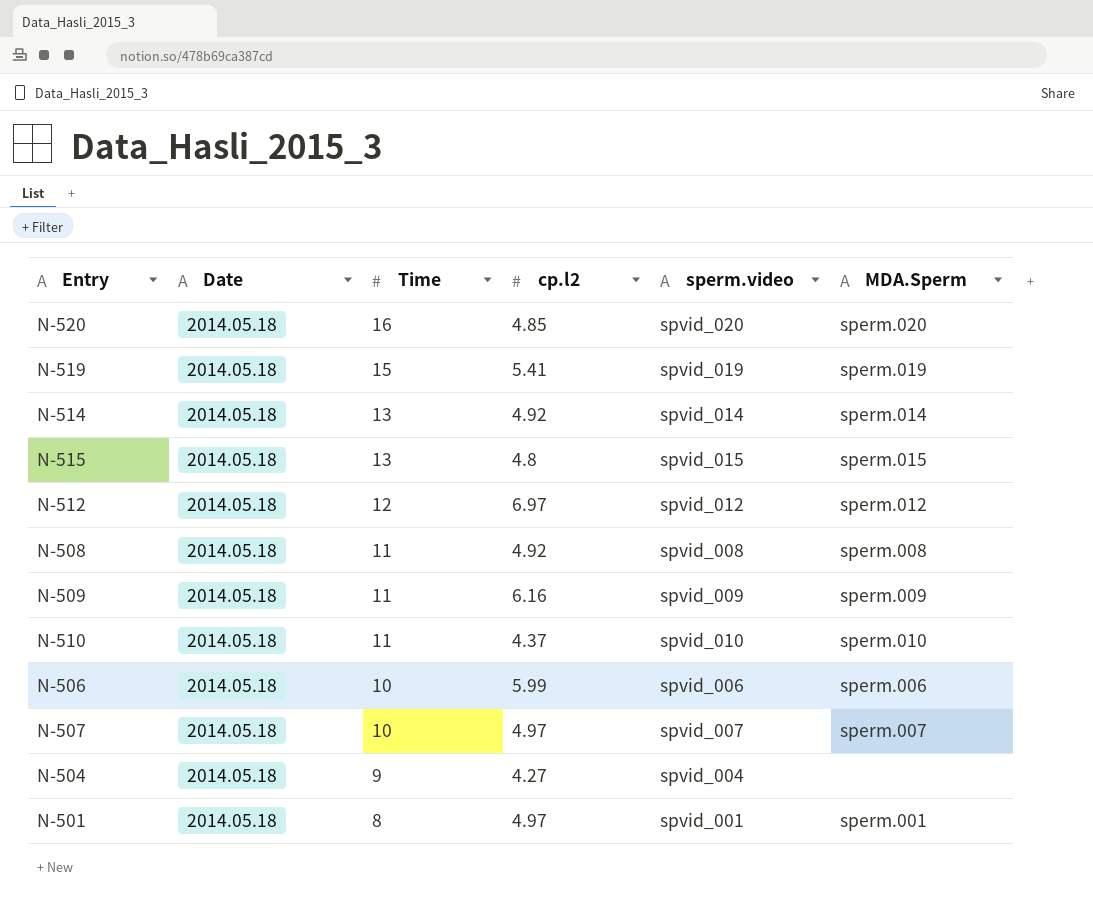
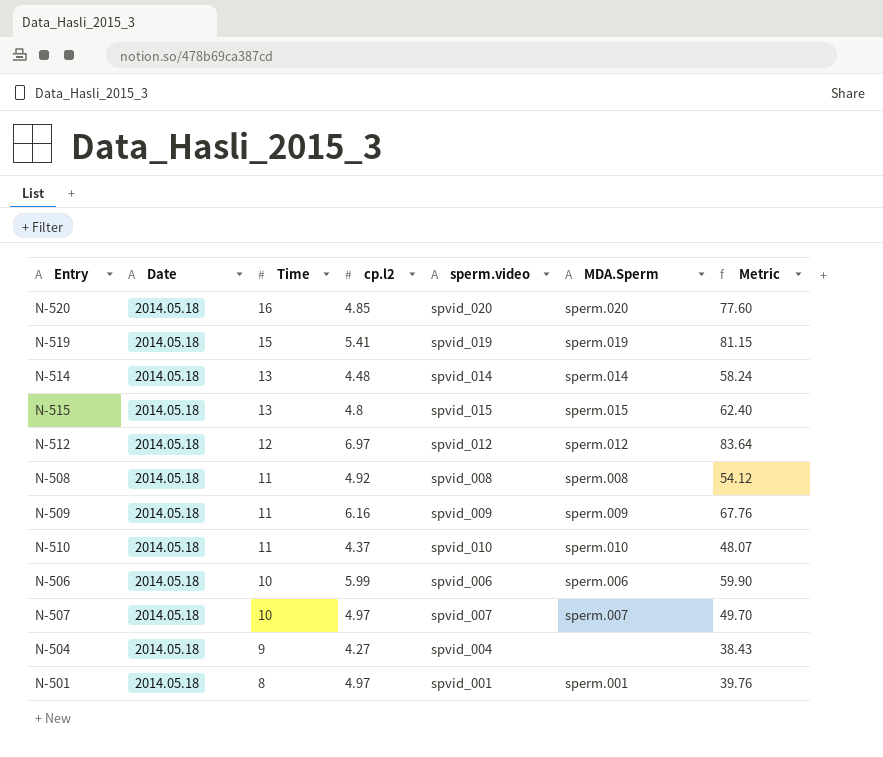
column Metric | formula: none -> [Time] * [cp.l2]
N-514 | cp.l2: 4.92 -> 4.48

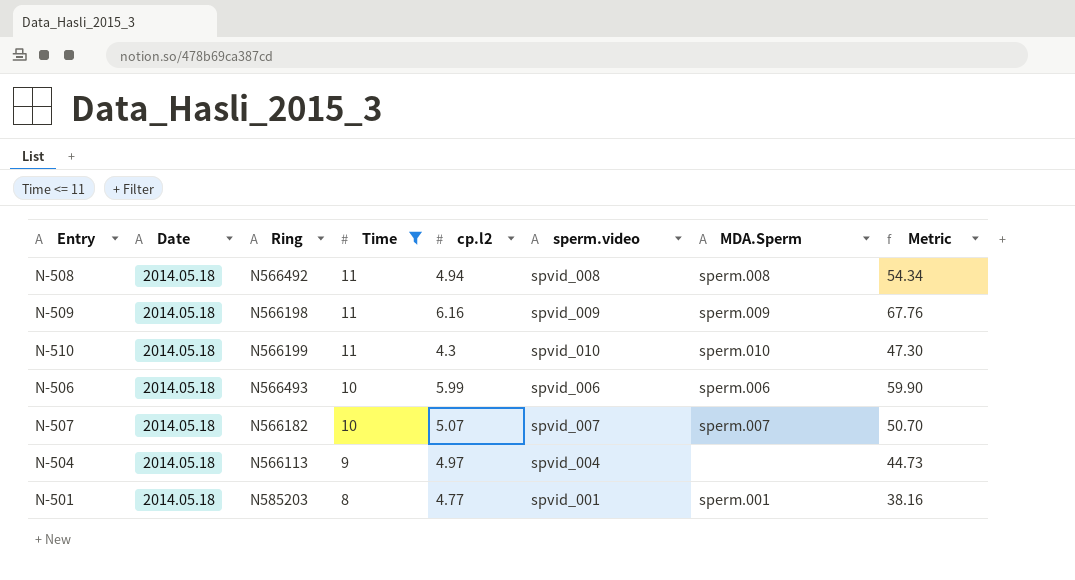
filter: none -> Time <= 11
column Ring | position: none -> 3
N-508 | cp.l2: 4.92 -> 4.94
N-508 | Metric: 54.12 -> 54.34
N-510 | cp.l2: 4.37 -> 4.3
N-510 | Metric: 48.07 -> 47.30
N-507 | cp.l2: 4.97 -> 5.07
N-507 | Metric: 49.70 -> 50.70
N-504 | cp.l2: 4.27 -> 4.97
N-504 | Metric: 38.43 -> 44.73
N-501 | cp.l2: 4.97 -> 4.77
N-501 | Metric: 39.76 -> 38.16

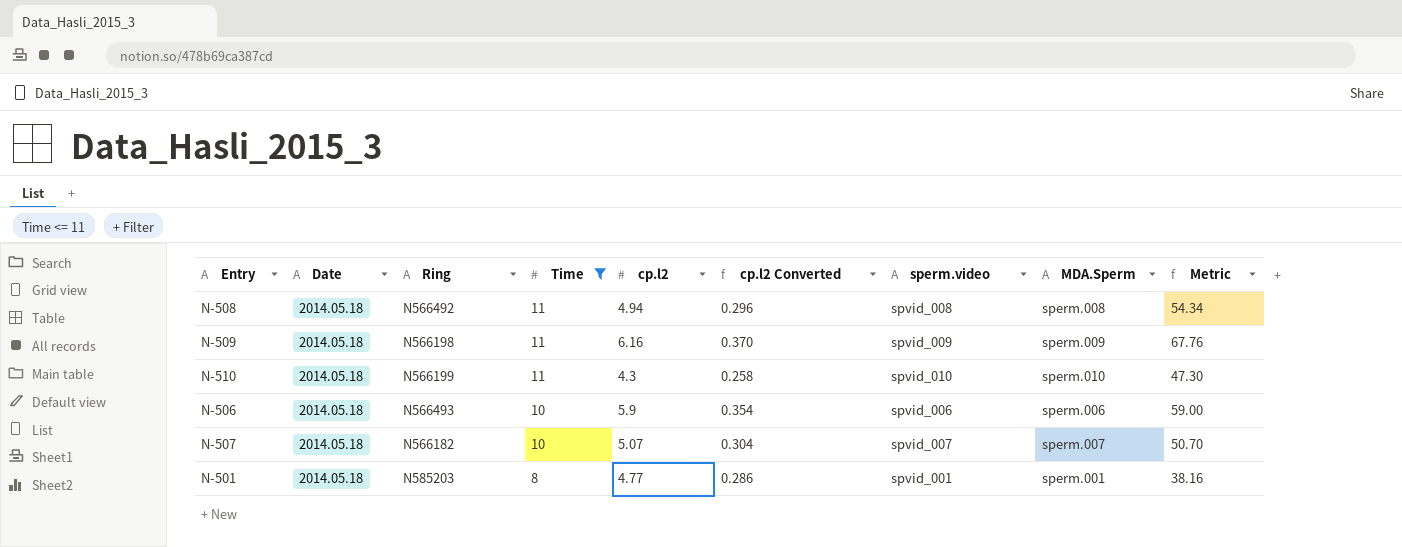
column cp.l2 Converted | formula: none -> [cp.l2] * 0.06
row N-504: 2014.05.18 | N566113 | 9 | 4.97 | spvid_004 | none | 44.73 -> none
N-506 | cp.l2: 5.99 -> 5.9
N-506 | Metric: 59.90 -> 59.00

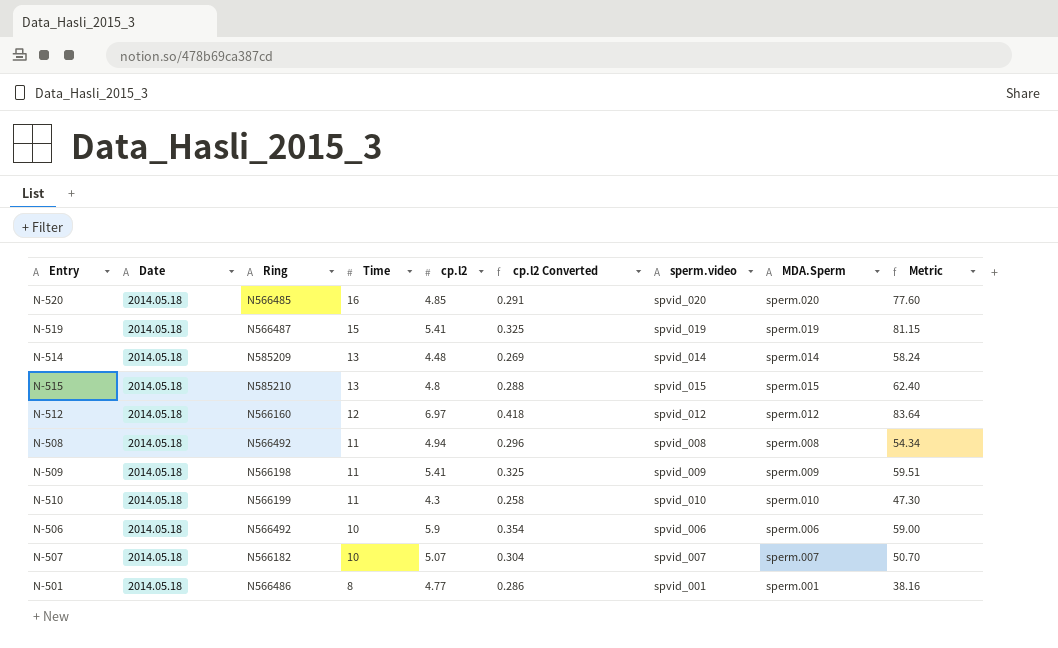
filter: Time <= 11 -> none
N-509 | cp.l2: 6.16 -> 5.41
N-509 | cp.l2 Converted: 0.370 -> 0.325
N-509 | Metric: 67.76 -> 59.51
N-506 | Ring: N566493 -> N566492
N-501 | Ring: N585203 -> N566486

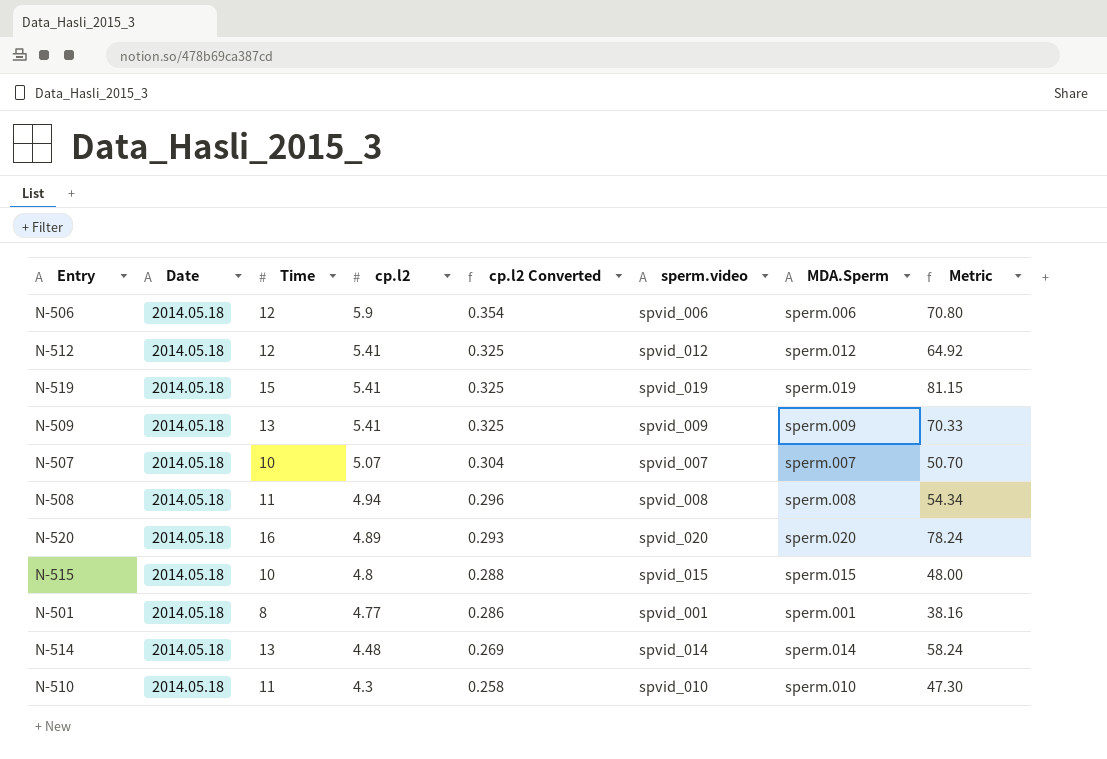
row order: Time descending -> cp.l2 descending
column Ring | position: 3 -> none
N-506 | Time: 10 -> 12
N-506 | Metric: 59.00 -> 70.80
N-512 | cp.l2: 6.97 -> 5.41
N-512 | cp.l2 Converted: 0.418 -> 0.325
N-512 | Metric: 83.64 -> 64.92
N-509 | Time: 11 -> 13
N-509 | Metric: 59.51 -> 70.33
N-520 | cp.l2: 4.85 -> 4.89
N-520 | cp.l2 Converted: 0.291 -> 0.293
N-520 | Metric: 77.60 -> 78.24
N-515 | Time: 13 -> 10
N-515 | Metric: 62.40 -> 48.00

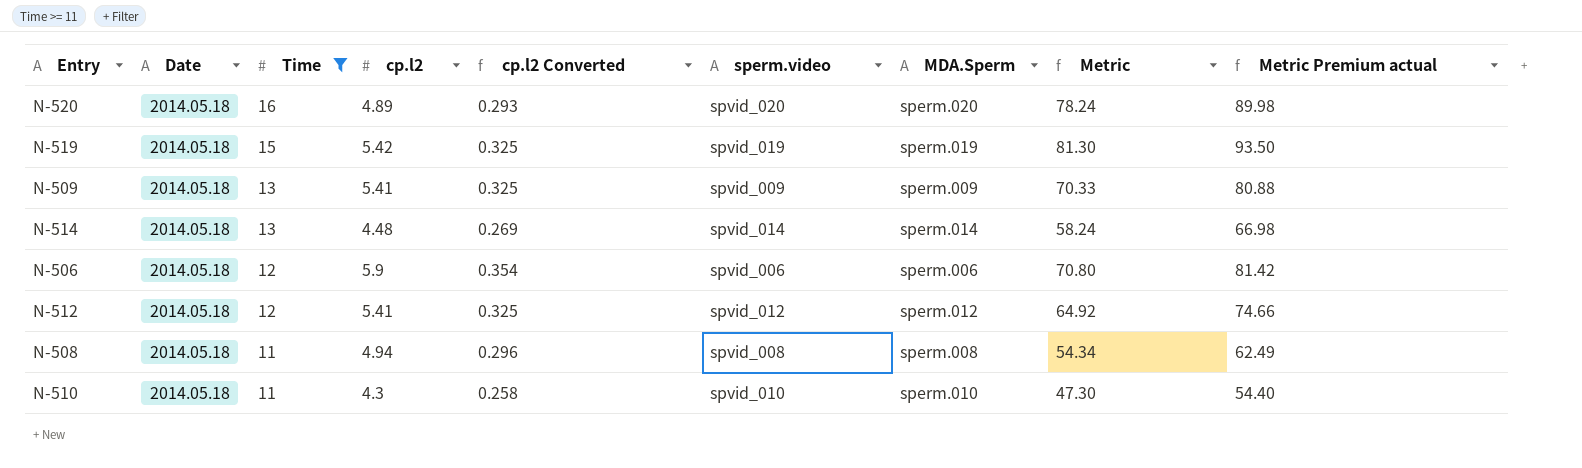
filter: none -> Time >= 11
row order: cp.l2 descending -> Time descending
column Metric Premium actual | formula: none -> [Metric] * 1.15
N-519 | cp.l2: 5.41 -> 5.42
N-519 | Metric: 81.15 -> 81.30

